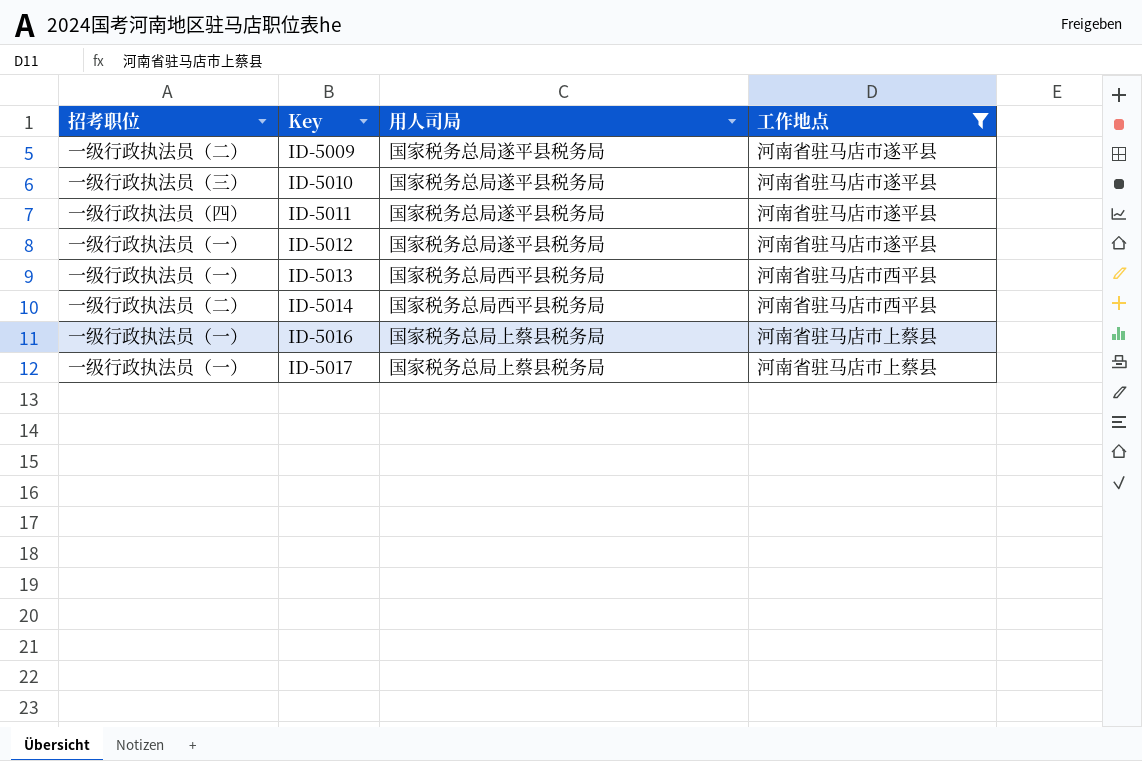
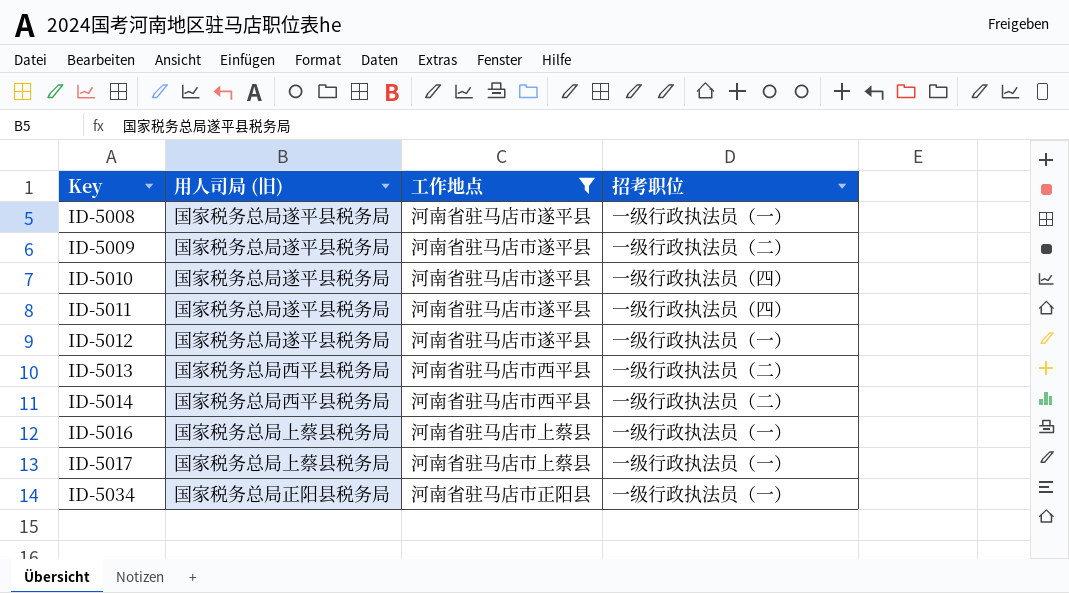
column name: 用人司局 -> 用人司局 (旧)
column 招考职位 | position: 1 -> 4
row ID-5008: none -> 国家税务总局遂平县税务局 | 河南省驻马店市遂平县 | 一级行政执法员（一）
ID-5010 | 招考职位: 一级行政执法员（三） -> 一级行政执法员（四）
ID-5013 | 招考职位: 一级行政执法员（一） -> 一级行政执法员（二）
row ID-5034: none -> 国家税务总局正阳县税务局 | 河南省驻马店市正阳县 | 一级行政执法员（一）

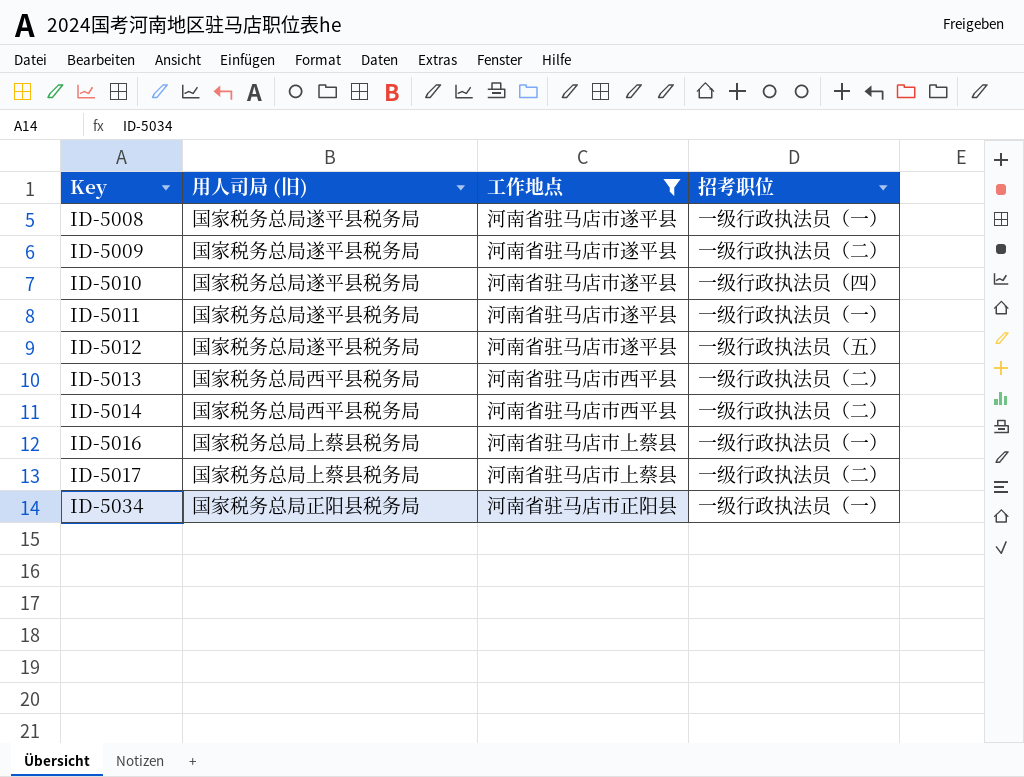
ID-5011 | 招考职位: 一级行政执法员（四） -> 一级行政执法员（一）
ID-5012 | 招考职位: 一级行政执法员（一） -> 一级行政执法员（五）
ID-5017 | 招考职位: 一级行政执法员（一） -> 一级行政执法员（二）

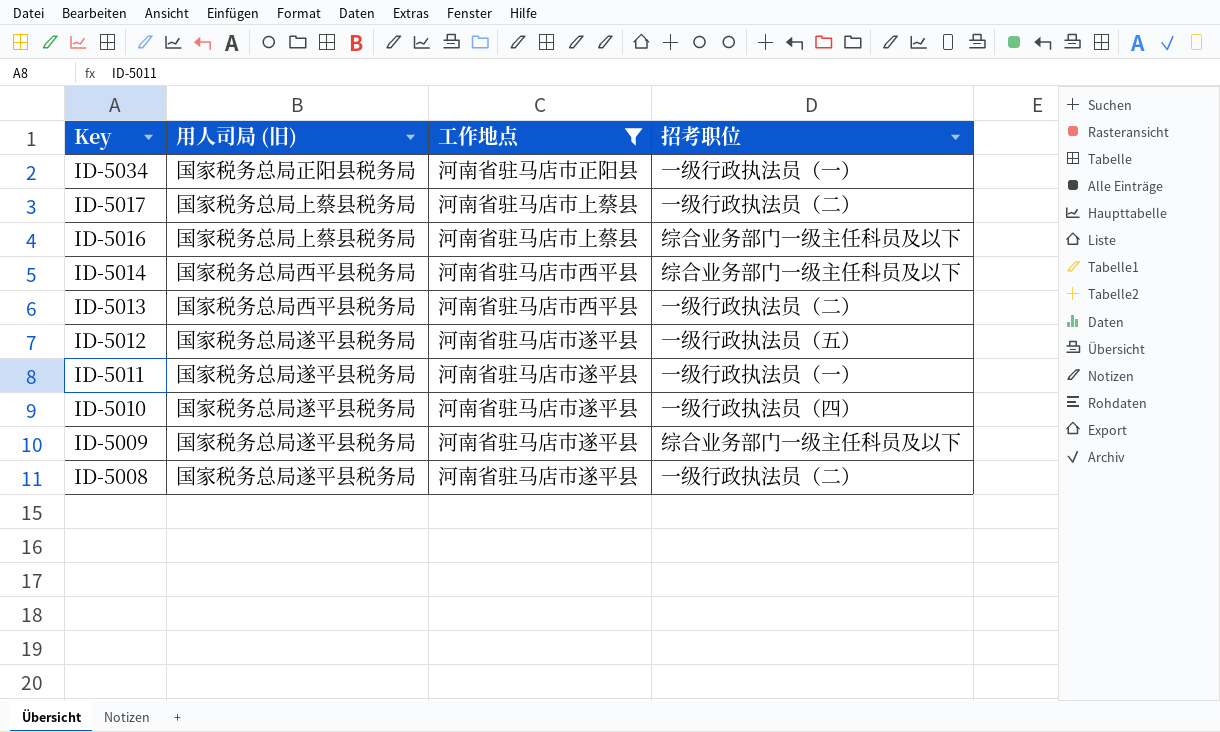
row order: Key ascending -> Key descending
ID-5016 | 招考职位: 一级行政执法员（一） -> 综合业务部门一级主任科员及以下
ID-5014 | 招考职位: 一级行政执法员（二） -> 综合业务部门一级主任科员及以下
ID-5009 | 招考职位: 一级行政执法员（二） -> 综合业务部门一级主任科员及以下
ID-5008 | 招考职位: 一级行政执法员（一） -> 一级行政执法员（二）

